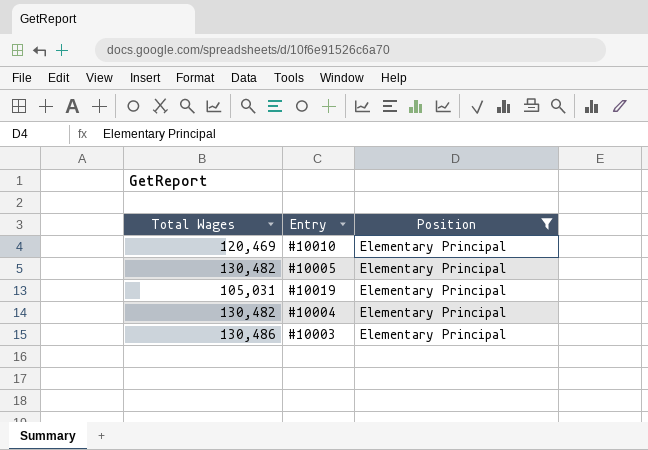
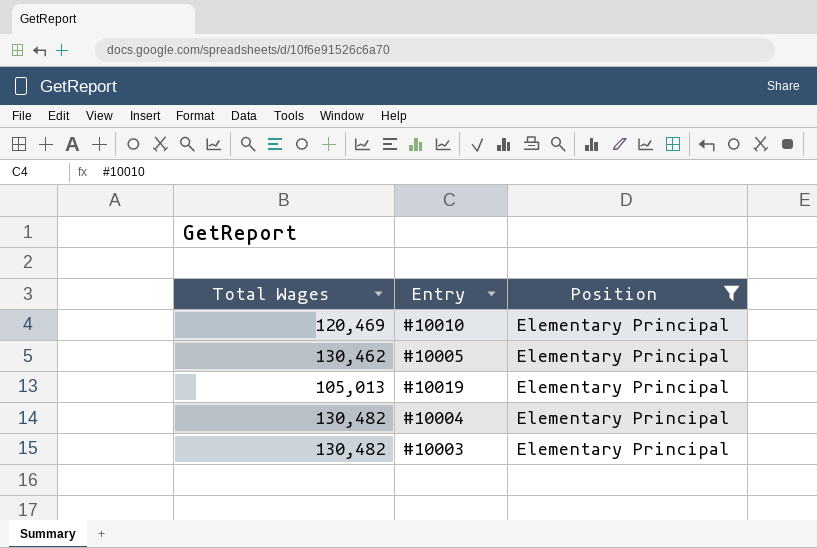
#10005 | Total Wages: 130,482 -> 130,462
#10019 | Total Wages: 105,031 -> 105,013
#10003 | Total Wages: 130,486 -> 130,482

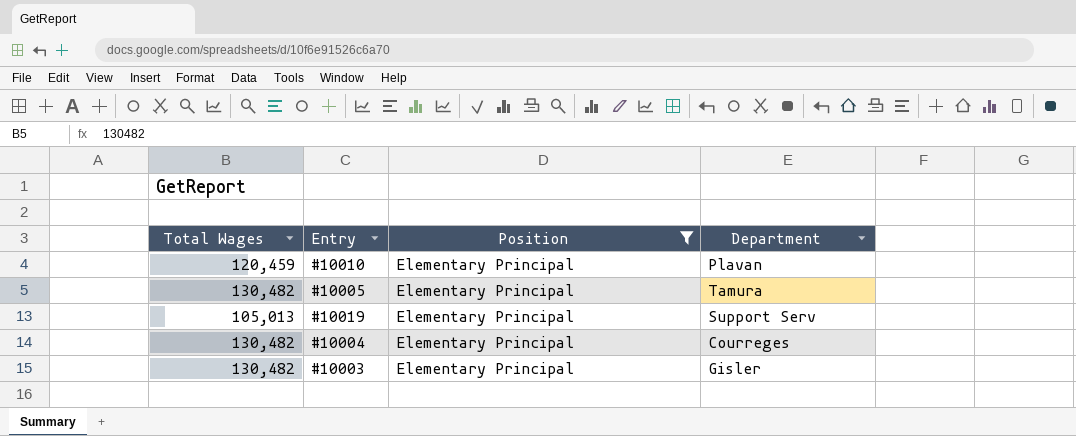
column Department | position: none -> 4
#10010 | Total Wages: 120,469 -> 120,459
#10005 | Total Wages: 130,462 -> 130,482

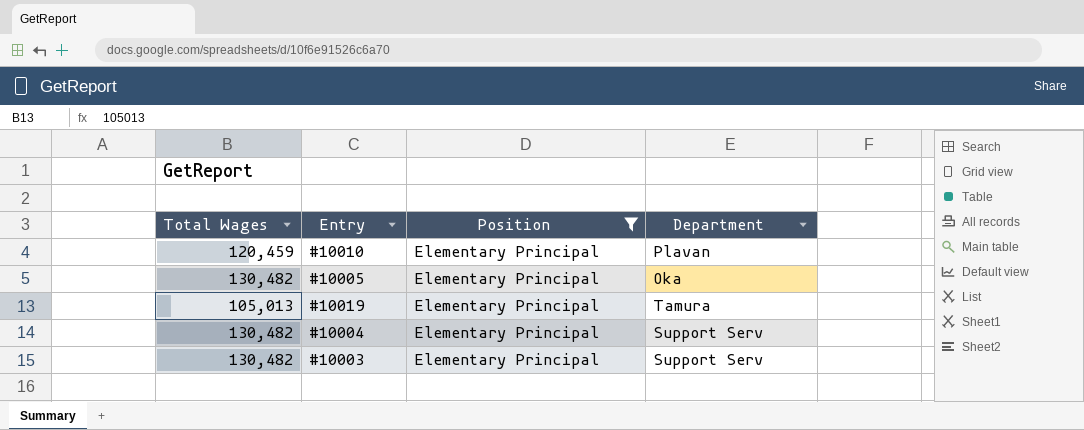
#10005 | Department: Tamura -> Oka
#10019 | Department: Support Serv -> Tamura
#10004 | Department: Courreges -> Support Serv
#10003 | Department: Gisler -> Support Serv

